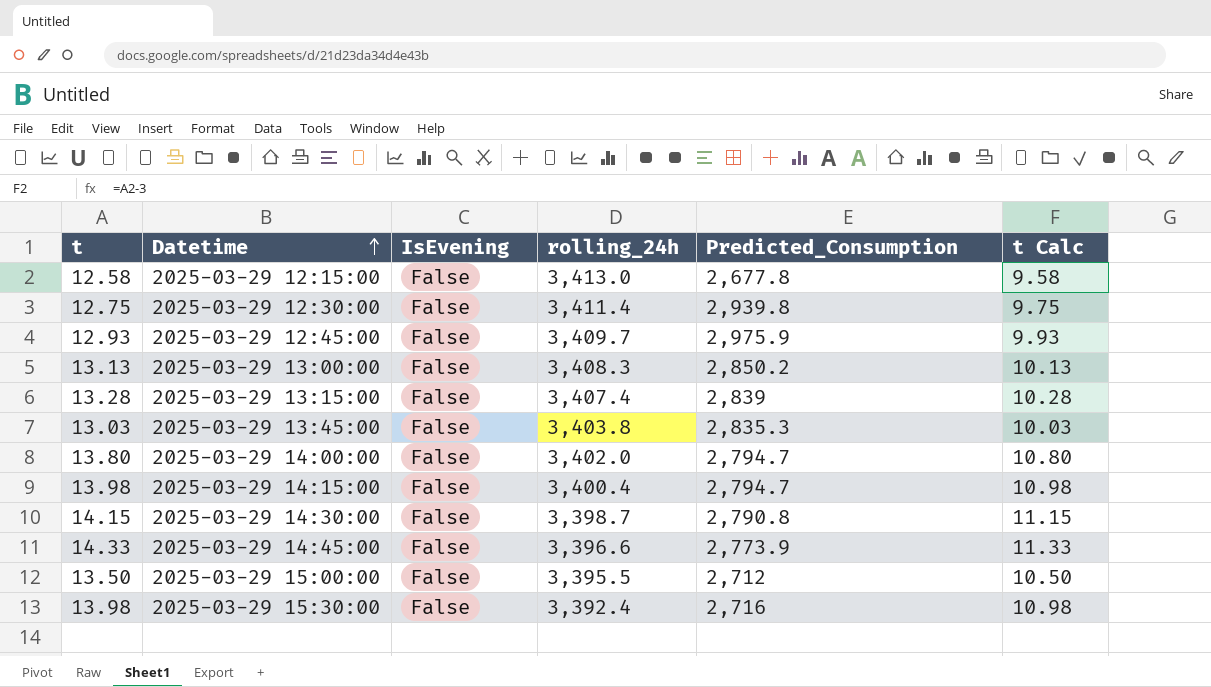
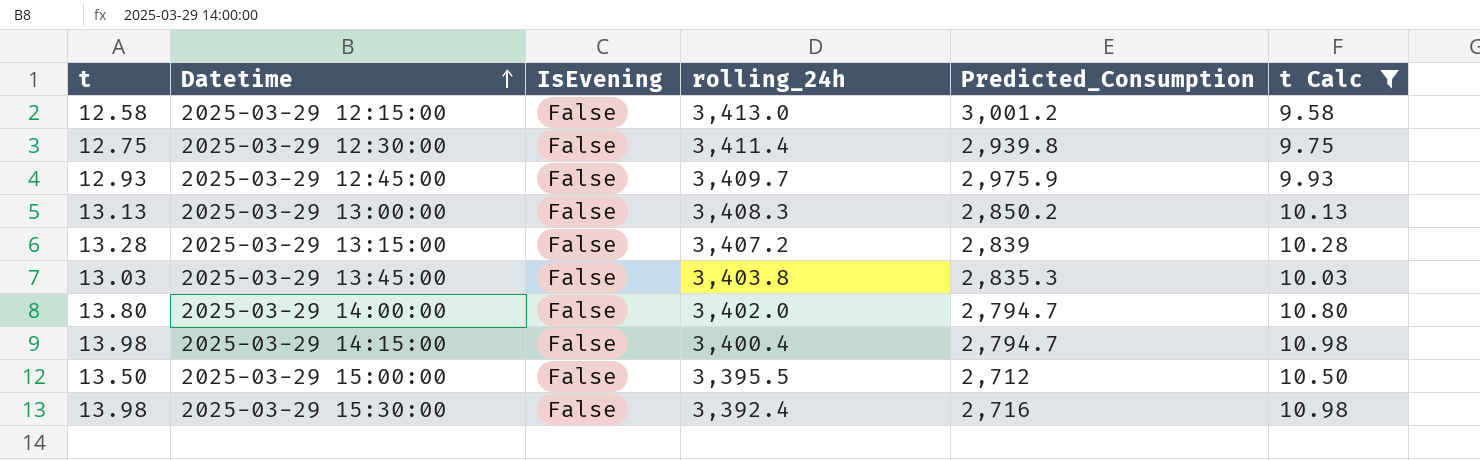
filter: none -> t Calc <= 10.98
2025-03-29 12:15:00 | Predicted_Consumption: 2,677.8 -> 3,001.2
2025-03-29 13:15:00 | rolling_24h: 3,407.4 -> 3,407.2

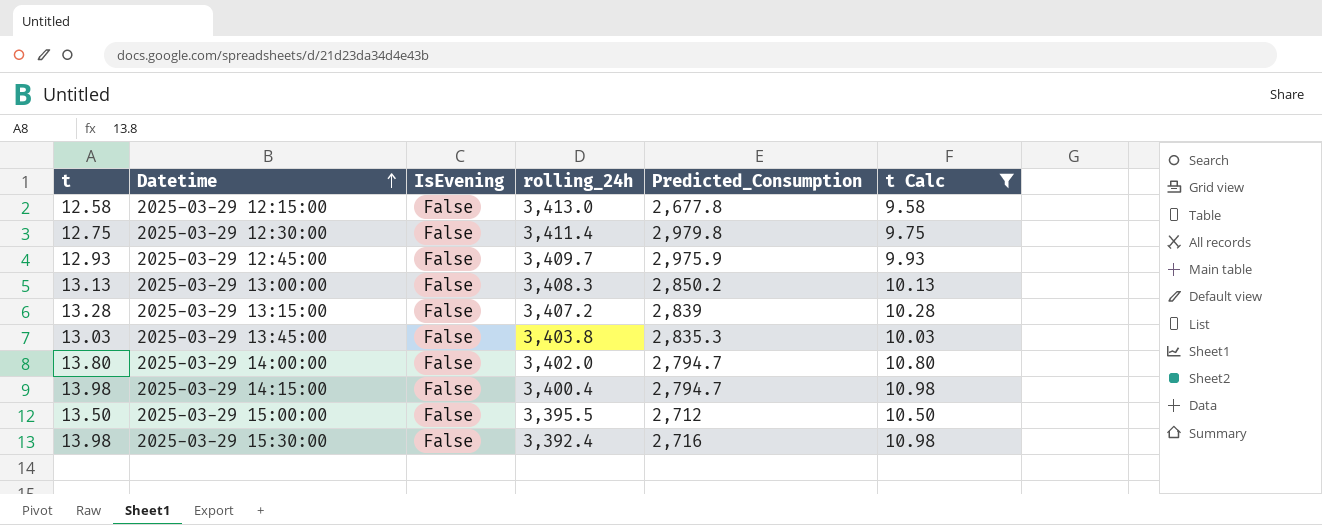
2025-03-29 12:15:00 | Predicted_Consumption: 3,001.2 -> 2,677.8
2025-03-29 12:30:00 | Predicted_Consumption: 2,939.8 -> 2,979.8

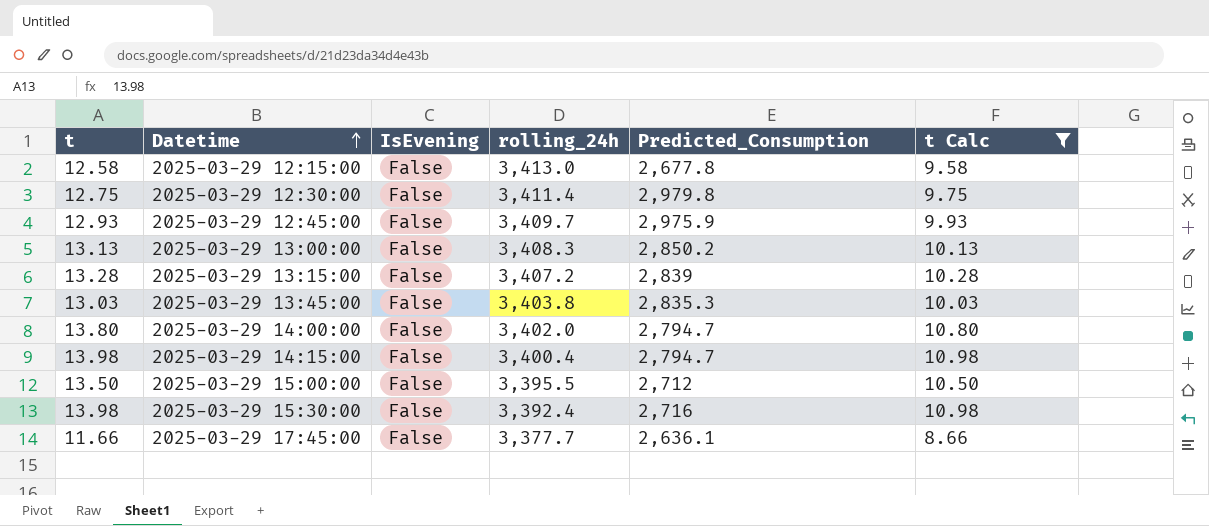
row 2025-03-29 17:45:00: none -> 11.66 | False | 3,377.7 | 2,636.1 | 8.66

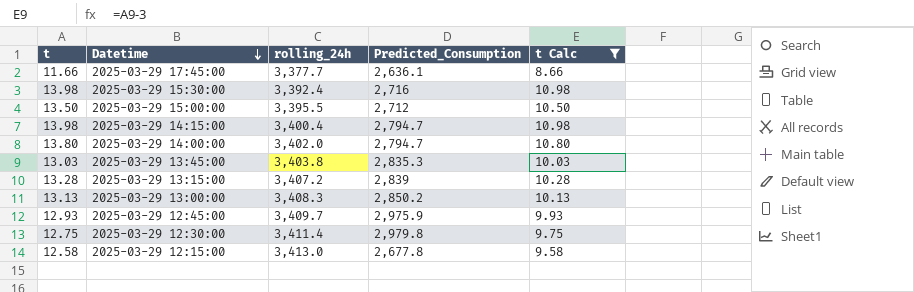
row order: Datetime ascending -> Datetime descending
column IsEvening | position: 3 -> none

